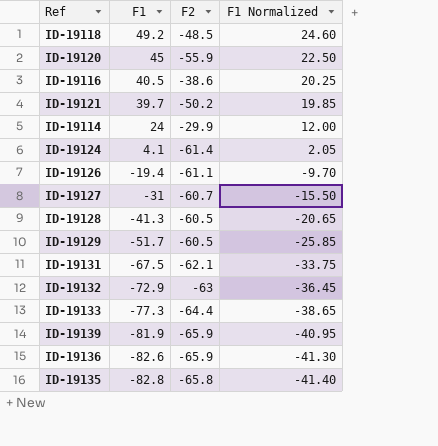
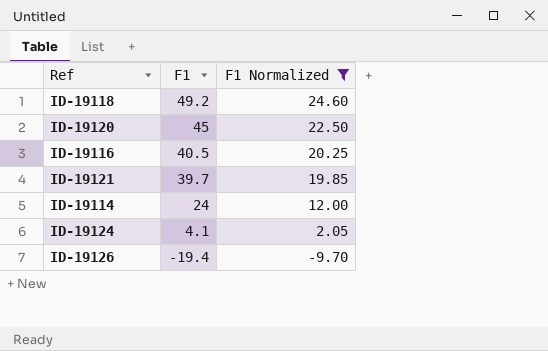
filter: none -> F1 Normalized >= -9.70
column F2 | position: 3 -> none

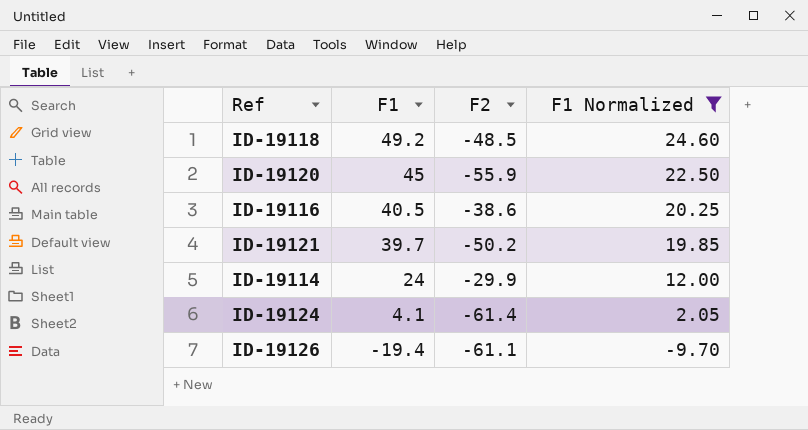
column F2 | position: none -> 3

